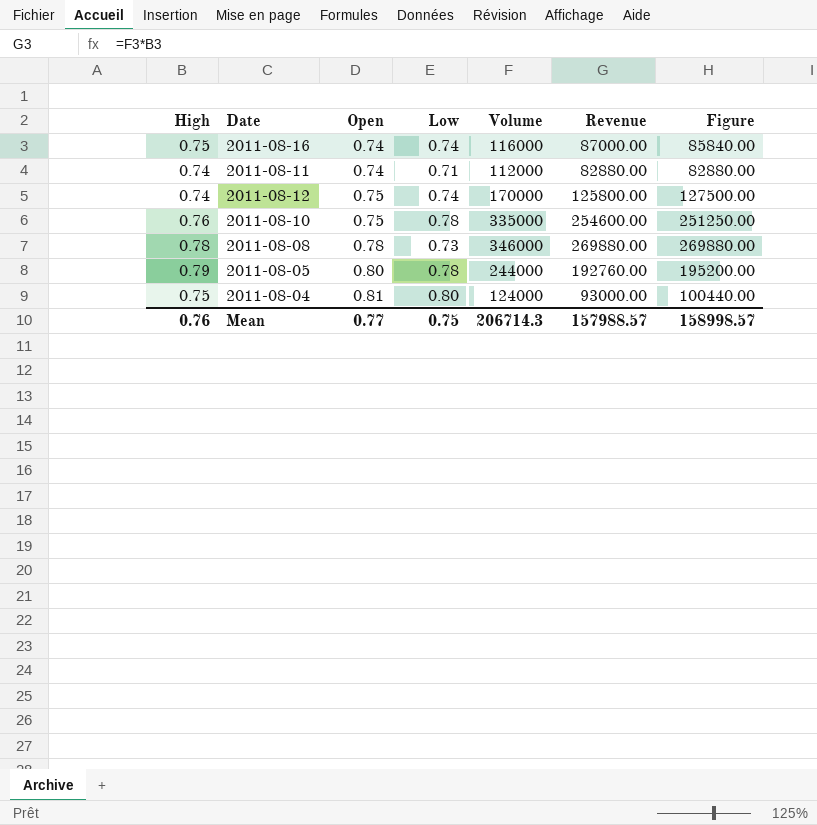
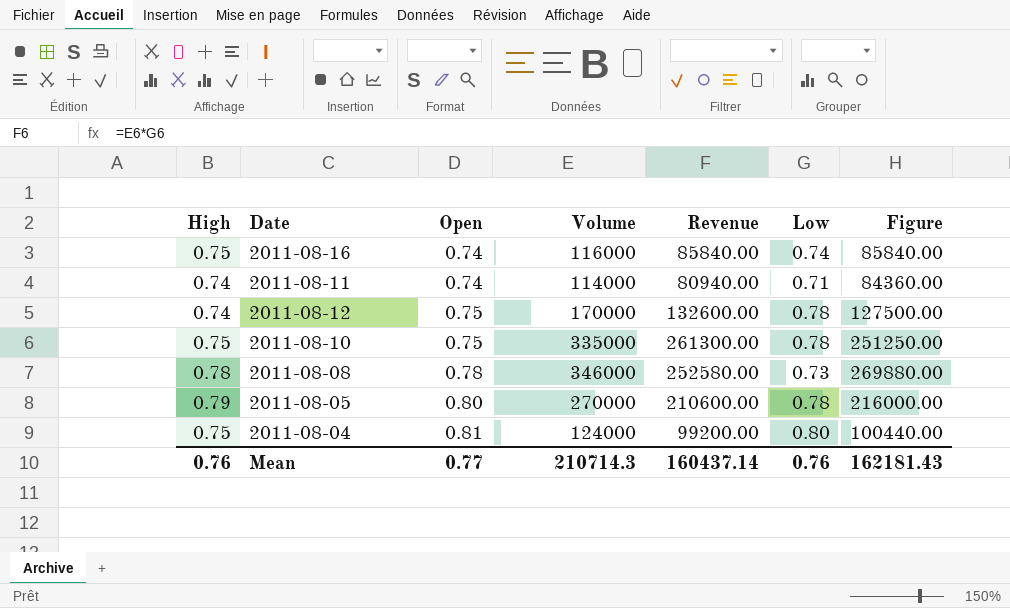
column Revenue | formula: [High] * [Volume] -> [Volume] * [Low]
column Low | position: 4 -> 6
2011-08-11 | Volume: 112000 -> 114000
2011-08-11 | Figure: 82880.00 -> 84360.00
2011-08-12 | Low: 0.74 -> 0.78
2011-08-10 | High: 0.76 -> 0.75
2011-08-05 | Volume: 244000 -> 270000
2011-08-05 | Figure: 195200.00 -> 216000.00
Mean | Volume: 206714.3 -> 210714.3
Mean | Revenue: 157988.57 -> 160437.14
Mean | Low: 0.75 -> 0.76
Mean | Figure: 158998.57 -> 162181.43

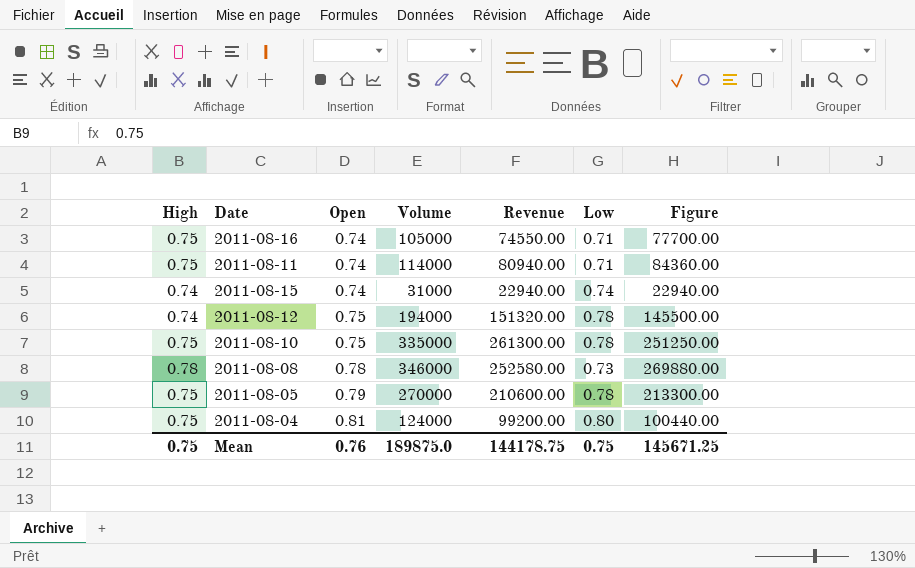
2011-08-16 | Volume: 116000 -> 105000
2011-08-16 | Revenue: 85840.00 -> 74550.00
2011-08-16 | Low: 0.74 -> 0.71
2011-08-16 | Figure: 85840.00 -> 77700.00
2011-08-11 | High: 0.74 -> 0.75
row 2011-08-15: none -> 0.74 | 0.74 | 31000 | 22940.00 | 0.74 | 22940.00
2011-08-12 | Volume: 170000 -> 194000
2011-08-12 | Revenue: 132600.00 -> 151320.00
2011-08-12 | Figure: 127500.00 -> 145500.00
2011-08-05 | High: 0.79 -> 0.75
2011-08-05 | Open: 0.80 -> 0.79
2011-08-05 | Figure: 216000.00 -> 213300.00
Mean | High: 0.76 -> 0.75
Mean | Open: 0.77 -> 0.76
Mean | Volume: 210714.3 -> 189875.0
Mean | Revenue: 160437.14 -> 144178.75
Mean | Low: 0.76 -> 0.75
Mean | Figure: 162181.43 -> 145671.25

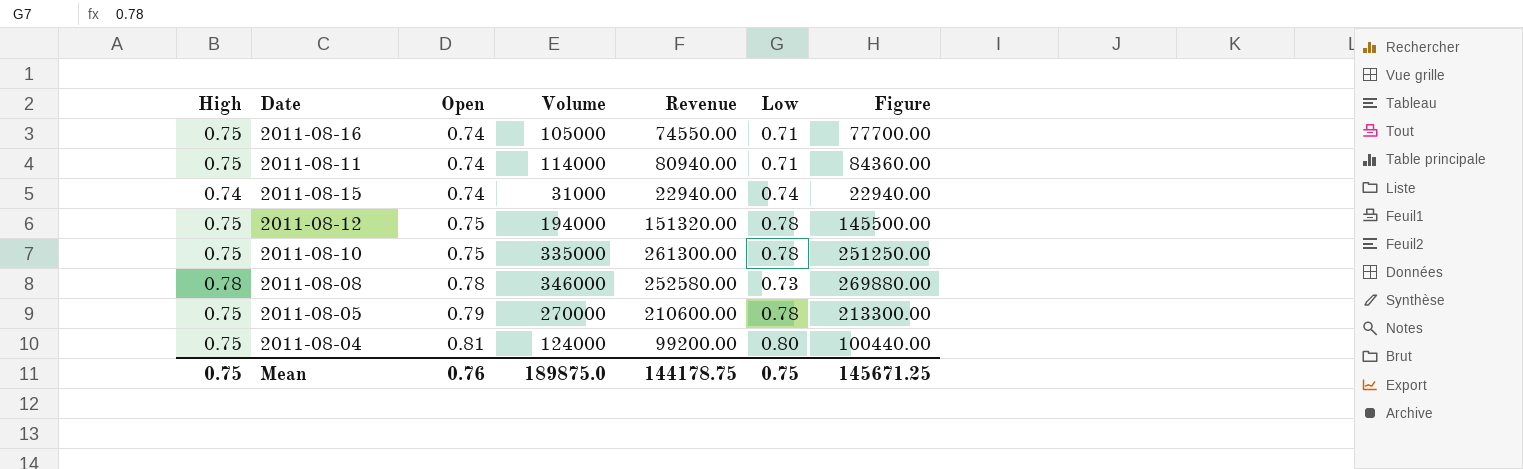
2011-08-12 | High: 0.74 -> 0.75

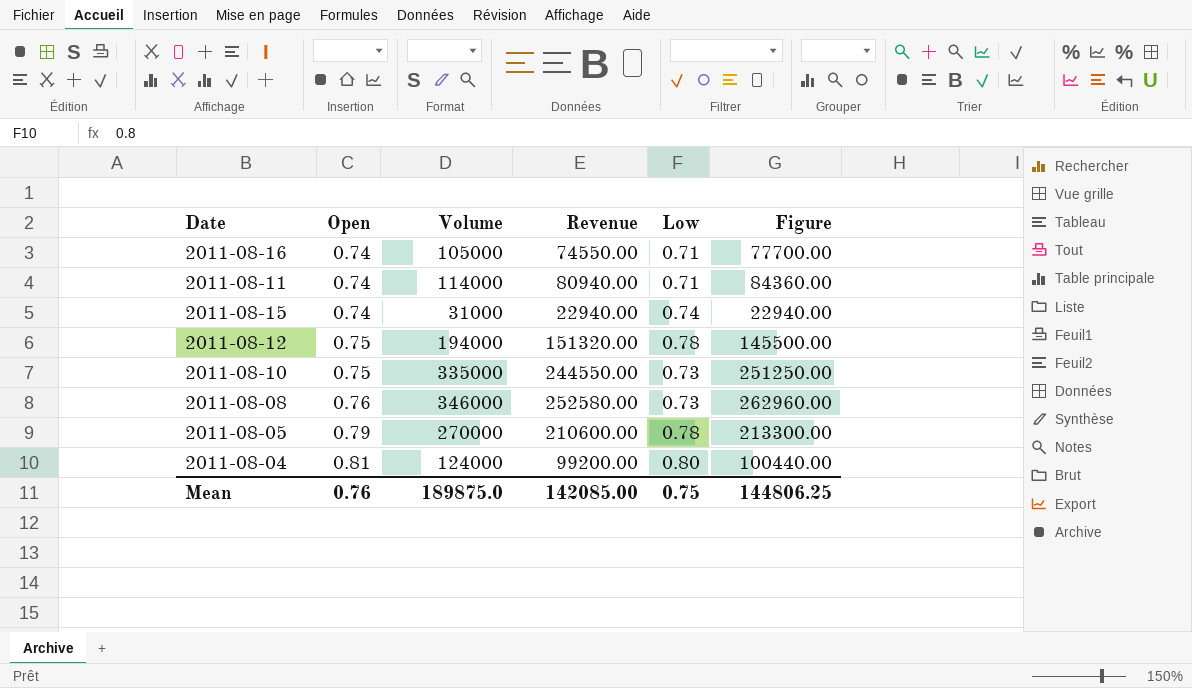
column High | position: 1 -> none
2011-08-10 | Revenue: 261300.00 -> 244550.00
2011-08-10 | Low: 0.78 -> 0.73
2011-08-08 | Open: 0.78 -> 0.76
2011-08-08 | Figure: 269880.00 -> 262960.00
Mean | Revenue: 144178.75 -> 142085.00
Mean | Figure: 145671.25 -> 144806.25

